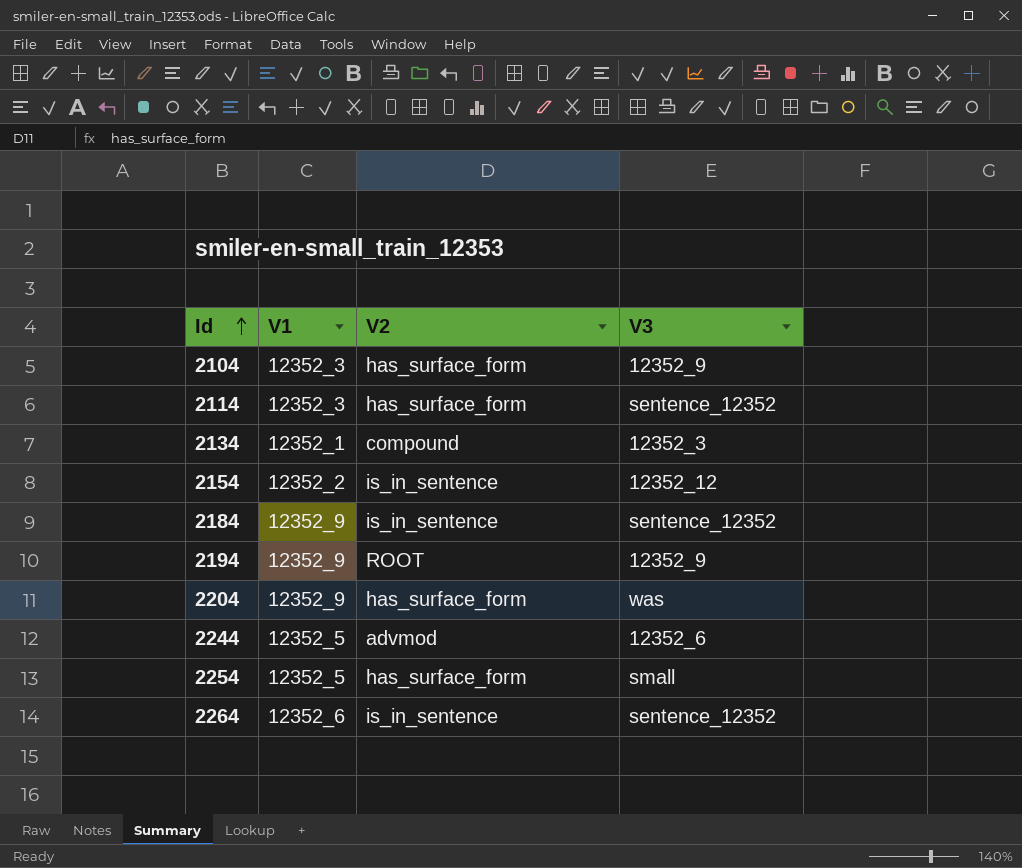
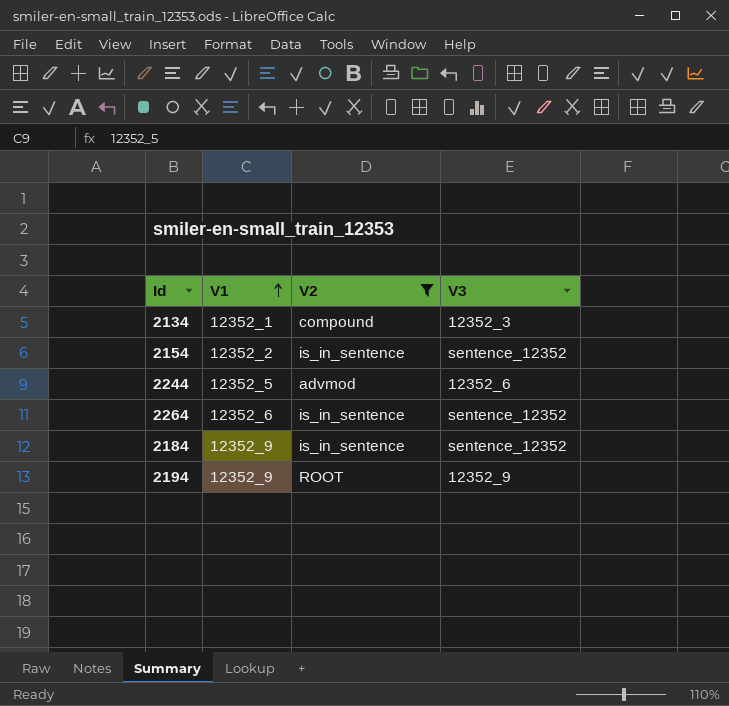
filter: none -> V2 != has_surface_form
row order: Id ascending -> V1 ascending
2154 | V3: 12352_12 -> sentence_12352

